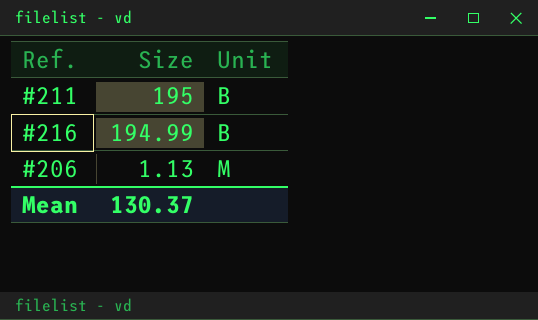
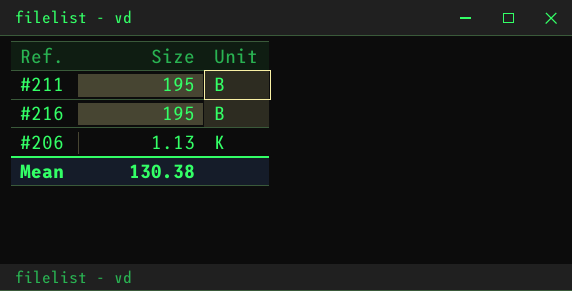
#216 | Size: 194.99 -> 195
#206 | Unit: M -> K
Mean | Size: 130.37 -> 130.38

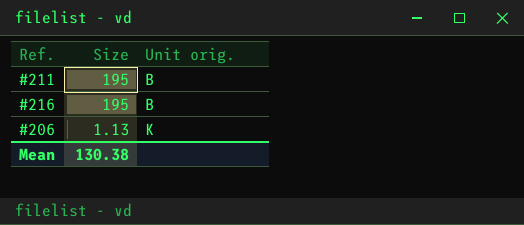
column name: Unit -> Unit orig.

